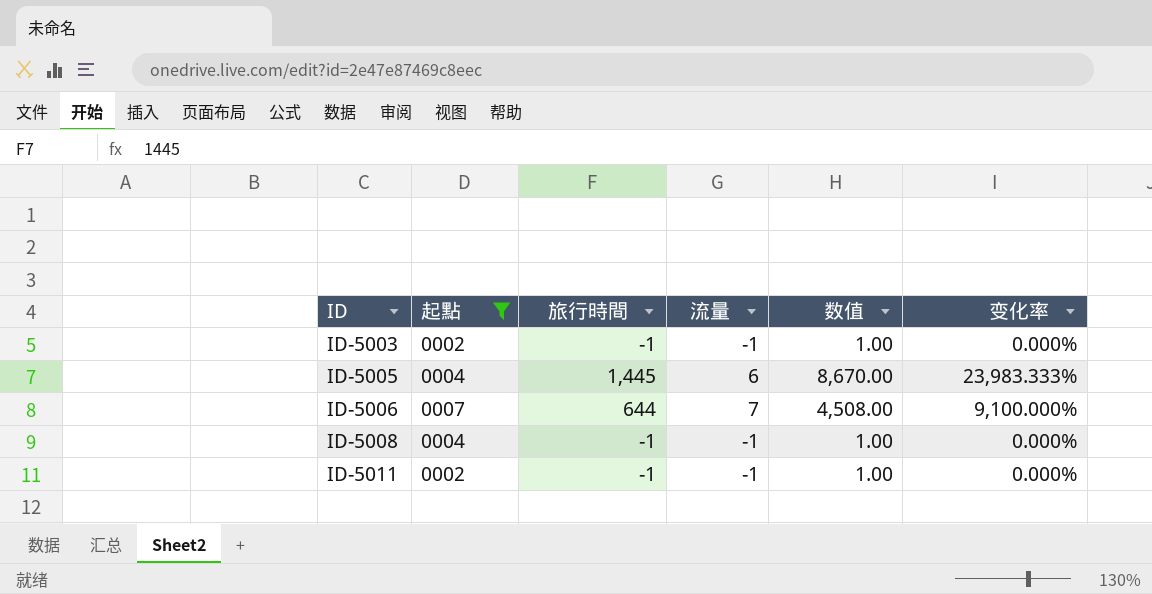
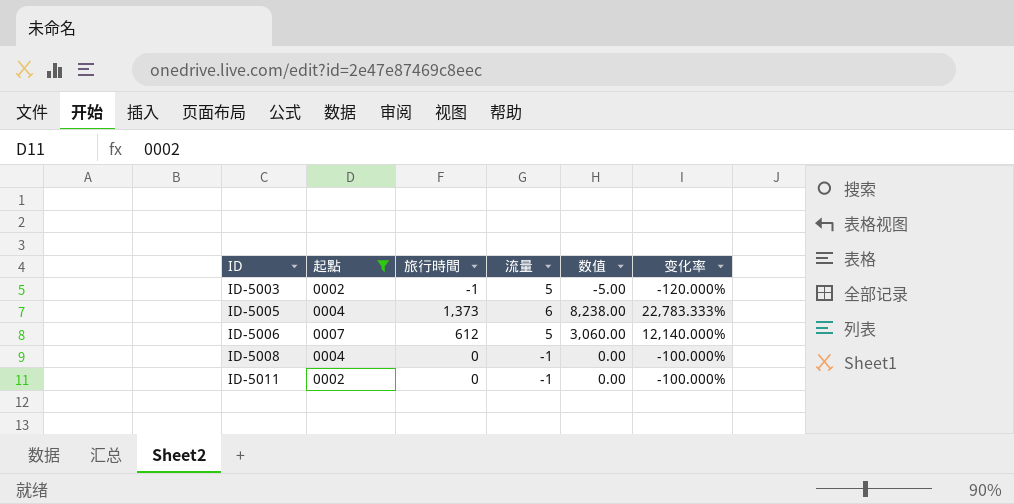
ID-5003 | 流量: -1 -> 5
ID-5003 | 数值: 1.00 -> -5.00
ID-5003 | 变化率: 0.000% -> -120.000%
ID-5005 | 旅行時間: 1,445 -> 1,373
ID-5005 | 数值: 8,670.00 -> 8,238.00
ID-5005 | 变化率: 23,983.333% -> 22,783.333%
ID-5006 | 旅行時間: 644 -> 612
ID-5006 | 流量: 7 -> 5
ID-5006 | 数值: 4,508.00 -> 3,060.00
ID-5006 | 变化率: 9,100.000% -> 12,140.000%
ID-5008 | 旅行時間: -1 -> 0
ID-5008 | 数值: 1.00 -> 0.00
ID-5008 | 变化率: 0.000% -> -100.000%
ID-5011 | 旅行時間: -1 -> 0
ID-5011 | 数值: 1.00 -> 0.00
ID-5011 | 变化率: 0.000% -> -100.000%

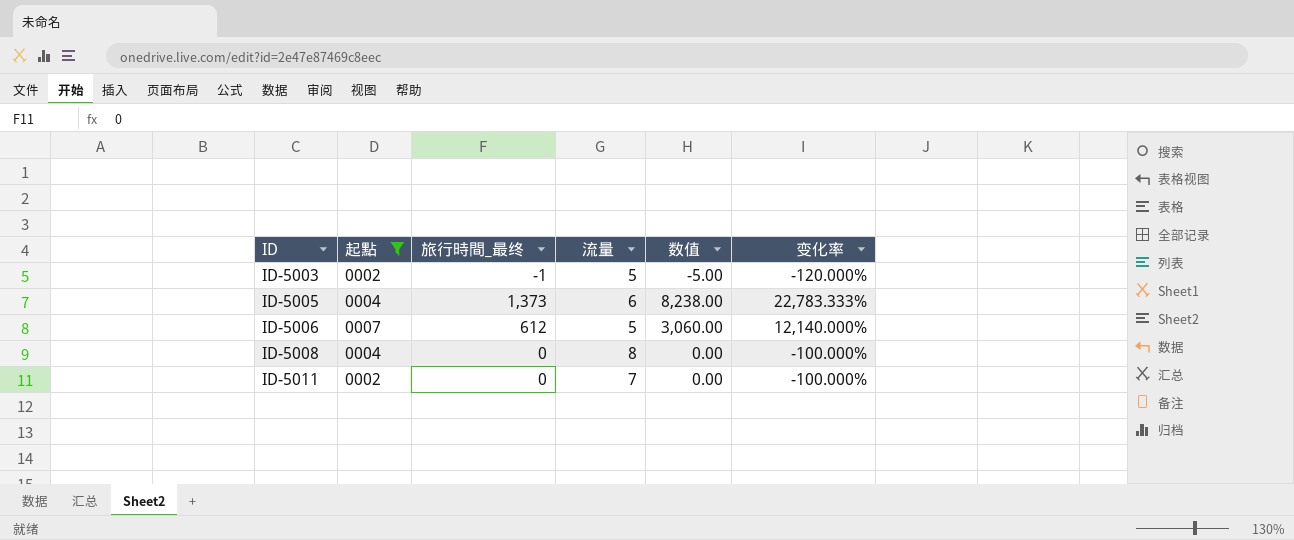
column name: 旅行時間 -> 旅行時間_最终
ID-5008 | 流量: -1 -> 8
ID-5011 | 流量: -1 -> 7

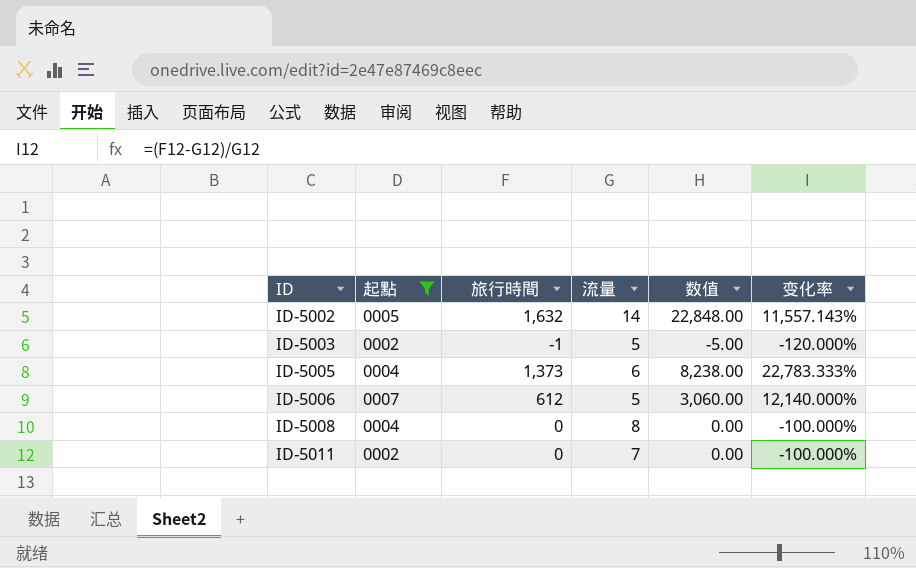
column name: 旅行時間_最终 -> 旅行時間
row ID-5002: none -> 0005 | 1,632 | 14 | 22,848.00 | 11,557.143%

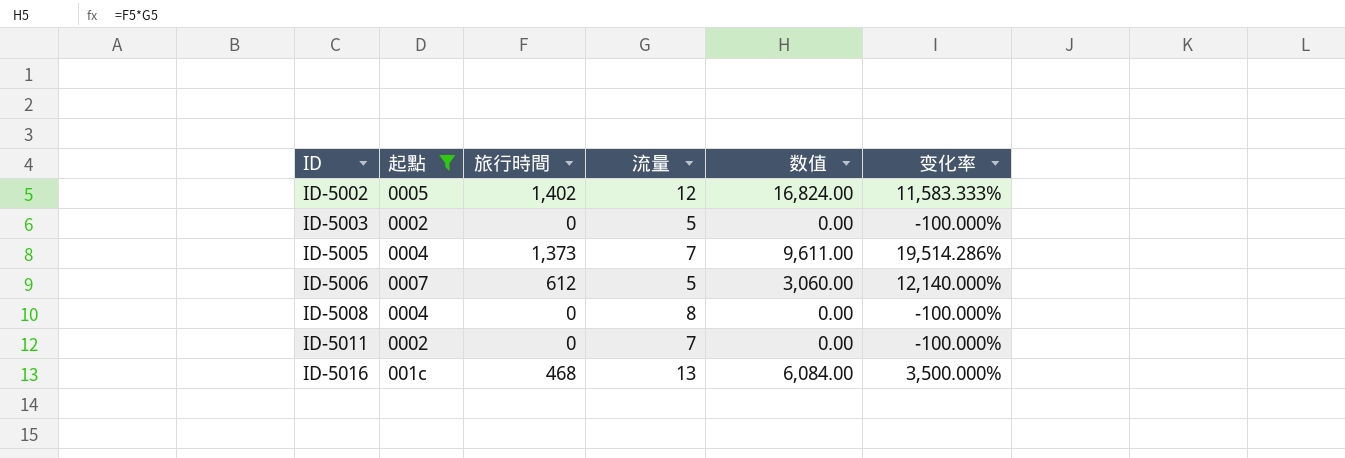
ID-5002 | 旅行時間: 1,632 -> 1,402
ID-5002 | 流量: 14 -> 12
ID-5002 | 数值: 22,848.00 -> 16,824.00
ID-5002 | 变化率: 11,557.143% -> 11,583.333%
ID-5003 | 旅行時間: -1 -> 0
ID-5003 | 数值: -5.00 -> 0.00
ID-5003 | 变化率: -120.000% -> -100.000%
ID-5005 | 流量: 6 -> 7
ID-5005 | 数值: 8,238.00 -> 9,611.00
ID-5005 | 变化率: 22,783.333% -> 19,514.286%
row ID-5016: none -> 001c | 468 | 13 | 6,084.00 | 3,500.000%

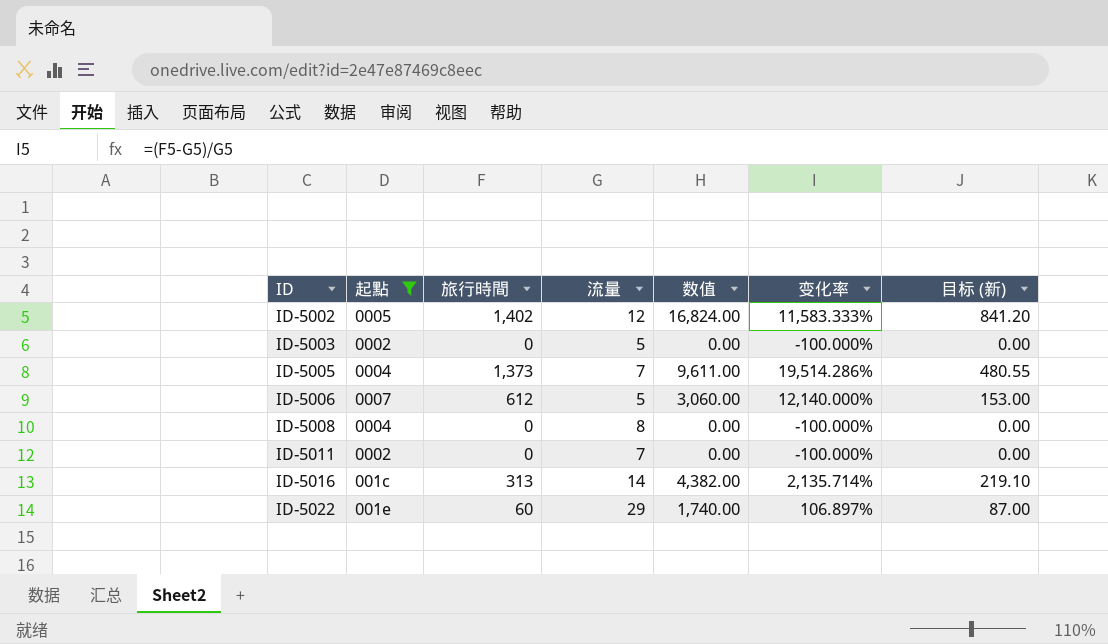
column 目标 (新) | formula: none -> [数值] * 0.05
ID-5016 | 旅行時間: 468 -> 313
ID-5016 | 流量: 13 -> 14
ID-5016 | 数值: 6,084.00 -> 4,382.00
ID-5016 | 变化率: 3,500.000% -> 2,135.714%
row ID-5022: none -> 001e | 60 | 29 | 1,740.00 | 106.897% | 87.00

